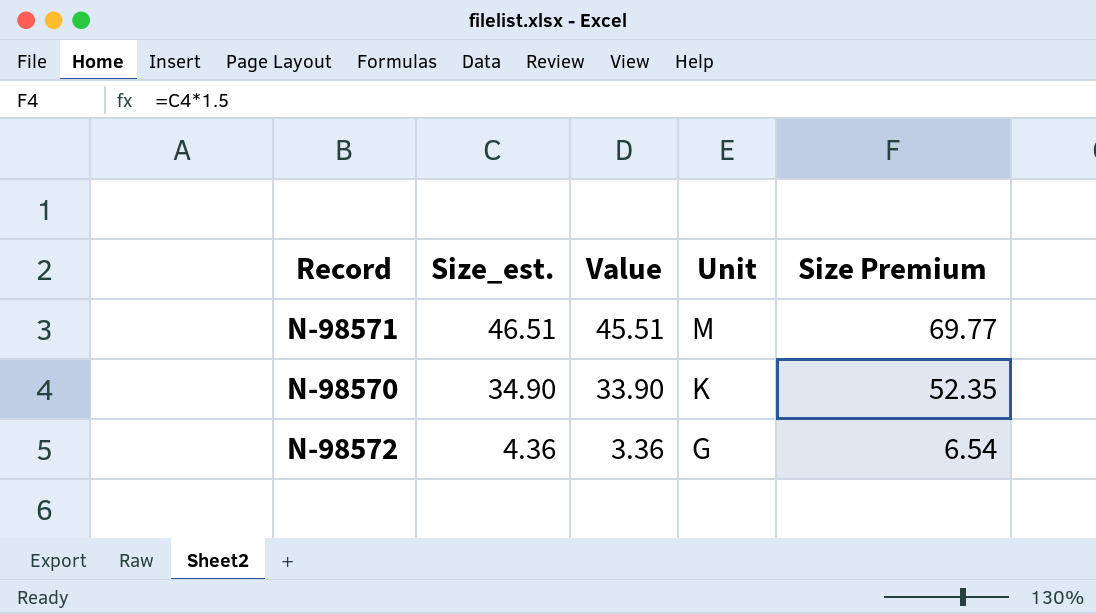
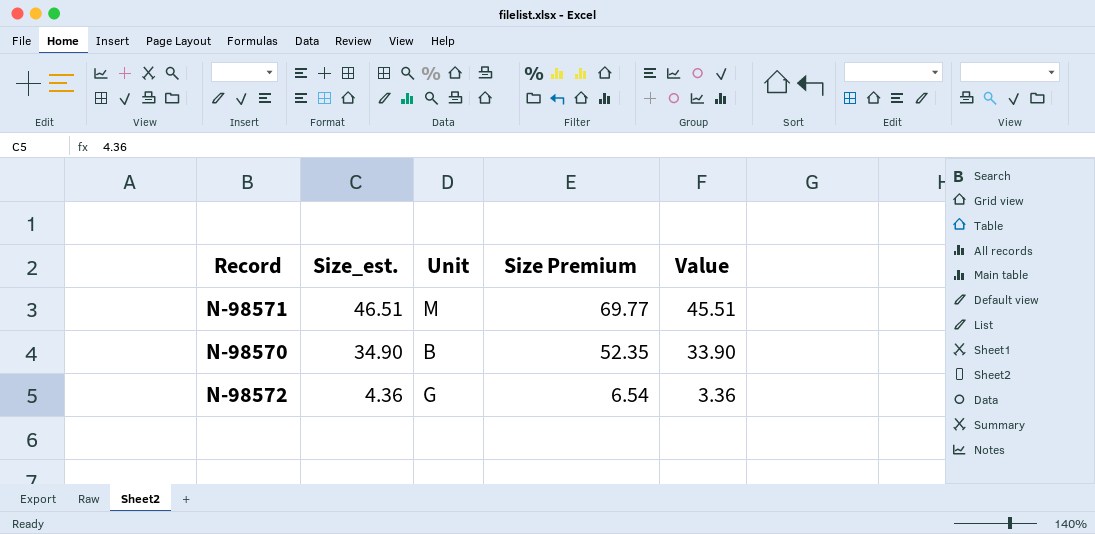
column Value | position: 3 -> 5
N-98570 | Unit: K -> B

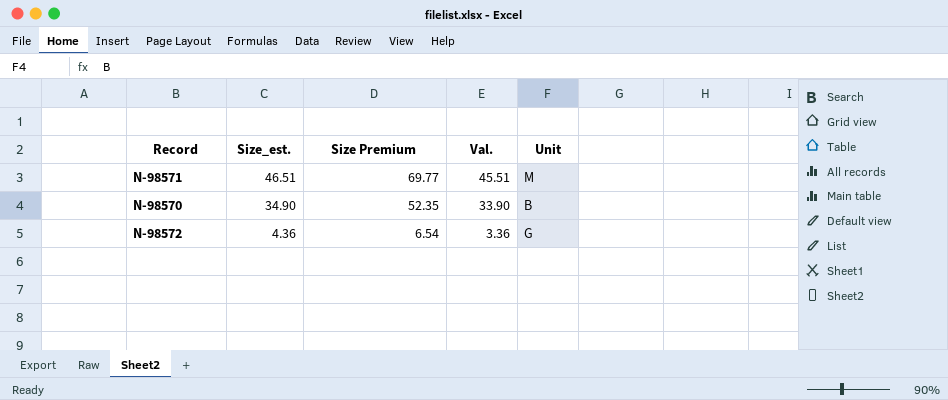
column name: Value -> Val.
column Unit | position: 3 -> 5

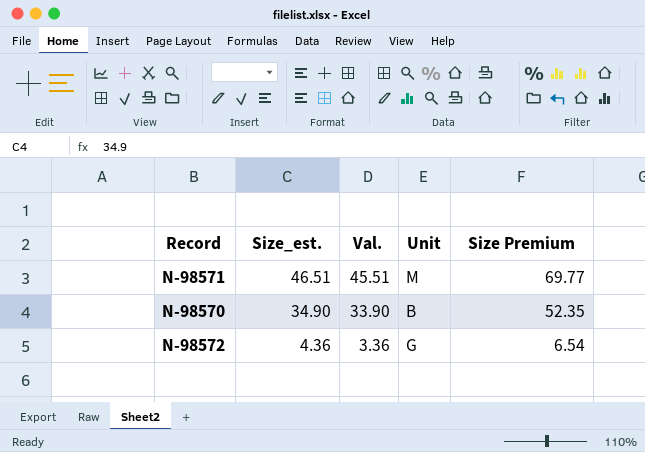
column Size Premium | position: 3 -> 5

